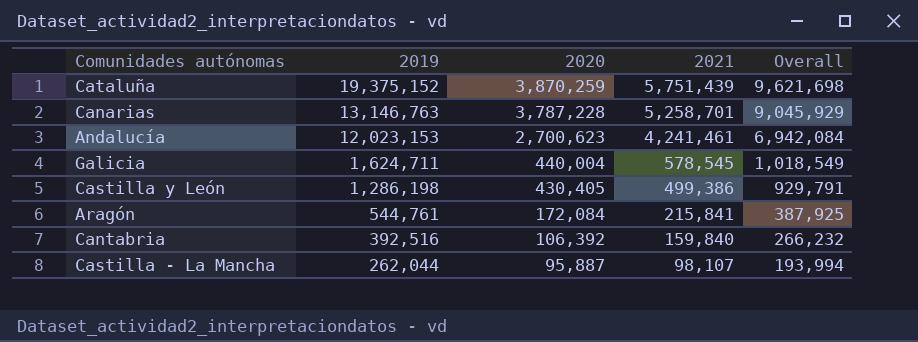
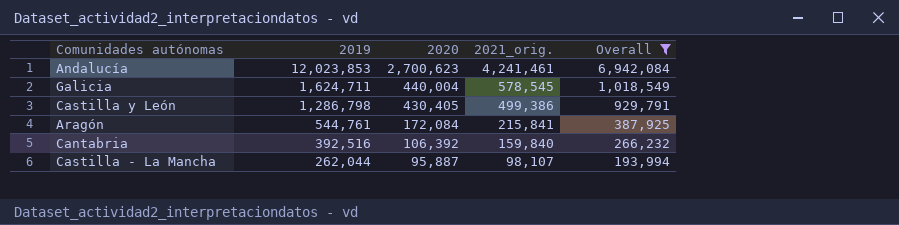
filter: none -> Overall <= 6,942,084
column name: 2021 -> 2021_orig.
Andalucía | 2019: 12,023,153 -> 12,023,853
Castilla y León | 2019: 1,286,198 -> 1,286,798

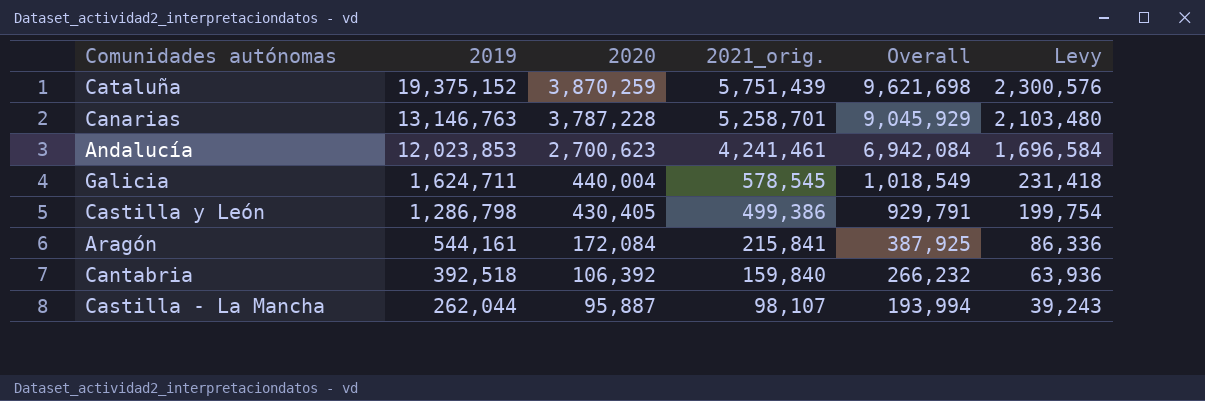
filter: Overall <= 6,942,084 -> none
column Levy | formula: none -> [2021_orig.] * 0.4
Aragón | 2019: 544,761 -> 544,161
Cantabria | 2019: 392,516 -> 392,518

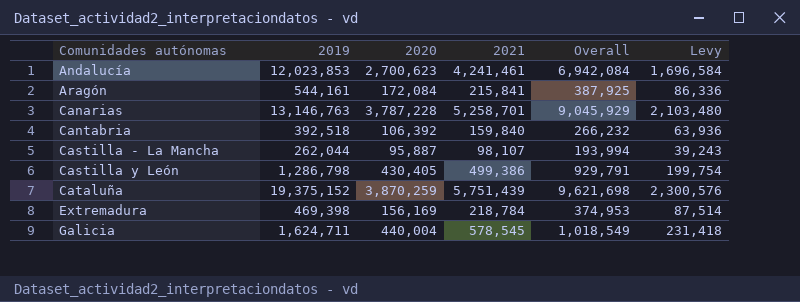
row order: 2019 descending -> Comunidades autónomas ascending
column name: 2021_orig. -> 2021
row Extremadura: none -> 469,398 | 156,169 | 218,784 | 374,953 | 87,514

